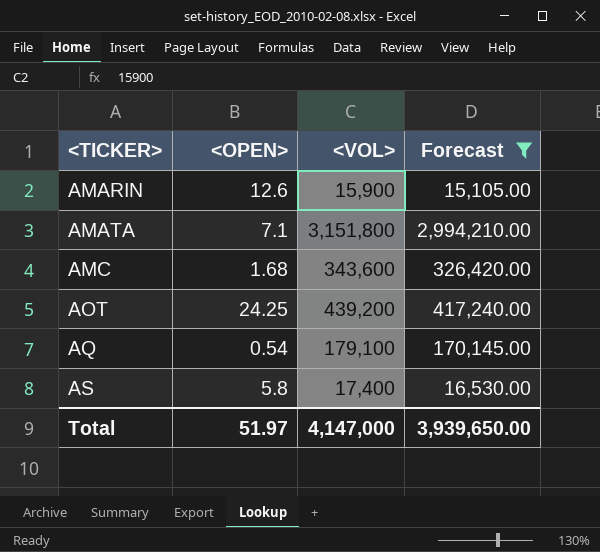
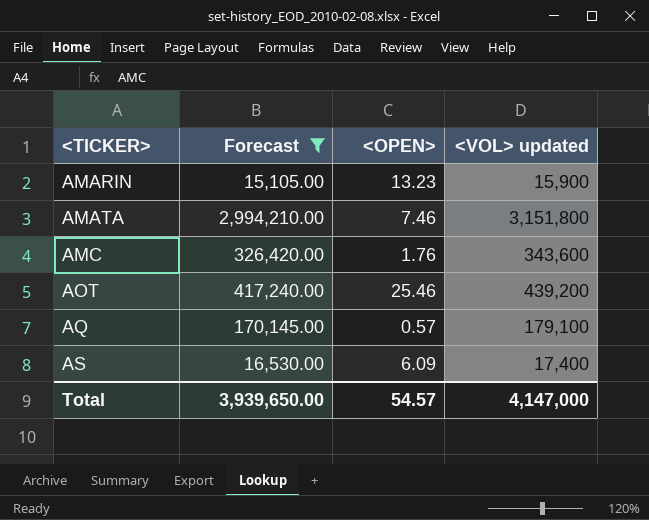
column Forecast | position: 4 -> 2
column name: <VOL> -> <VOL> updated
AMARIN | <OPEN>: 12.6 -> 13.23
AMATA | <OPEN>: 7.1 -> 7.46
AMC | <OPEN>: 1.68 -> 1.76
AOT | <OPEN>: 24.25 -> 25.46
AQ | <OPEN>: 0.54 -> 0.57
AS | <OPEN>: 5.8 -> 6.09
Total | <OPEN>: 51.97 -> 54.57

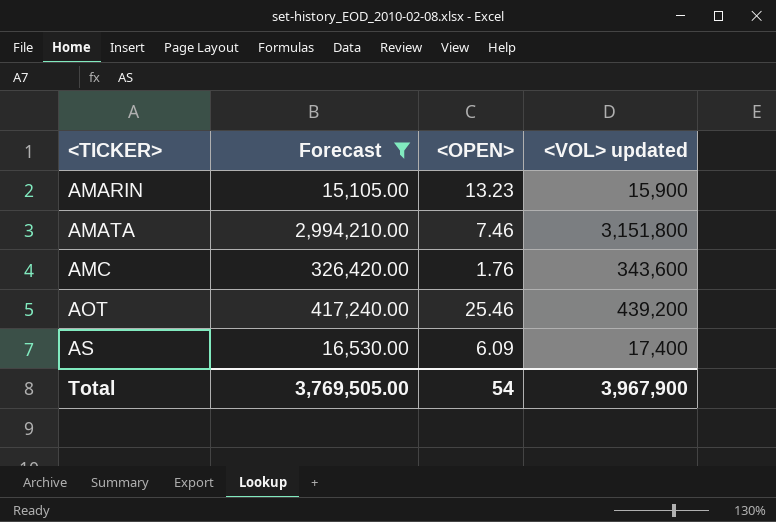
row AQ: 170,145.00 | 0.57 | 179,100 -> none
Total | Forecast: 3,939,650.00 -> 3,769,505.00
Total | <OPEN>: 54.57 -> 54
Total | <VOL> updated: 4,147,000 -> 3,967,900

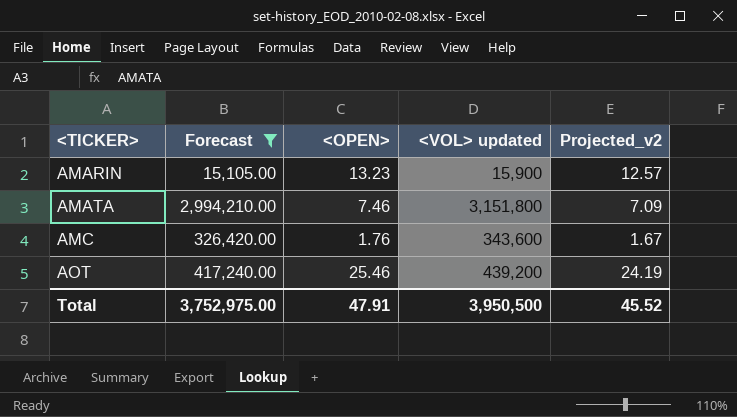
column Projected_v2 | formula: none -> [<OPEN>] * 0.95
row AS: 16,530.00 | 6.09 | 17,400 -> none
Total | Forecast: 3,769,505.00 -> 3,752,975.00
Total | <OPEN>: 54 -> 47.91
Total | <VOL> updated: 3,967,900 -> 3,950,500

